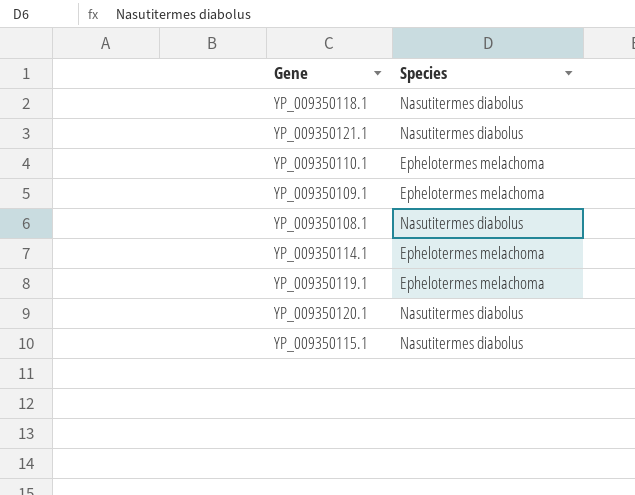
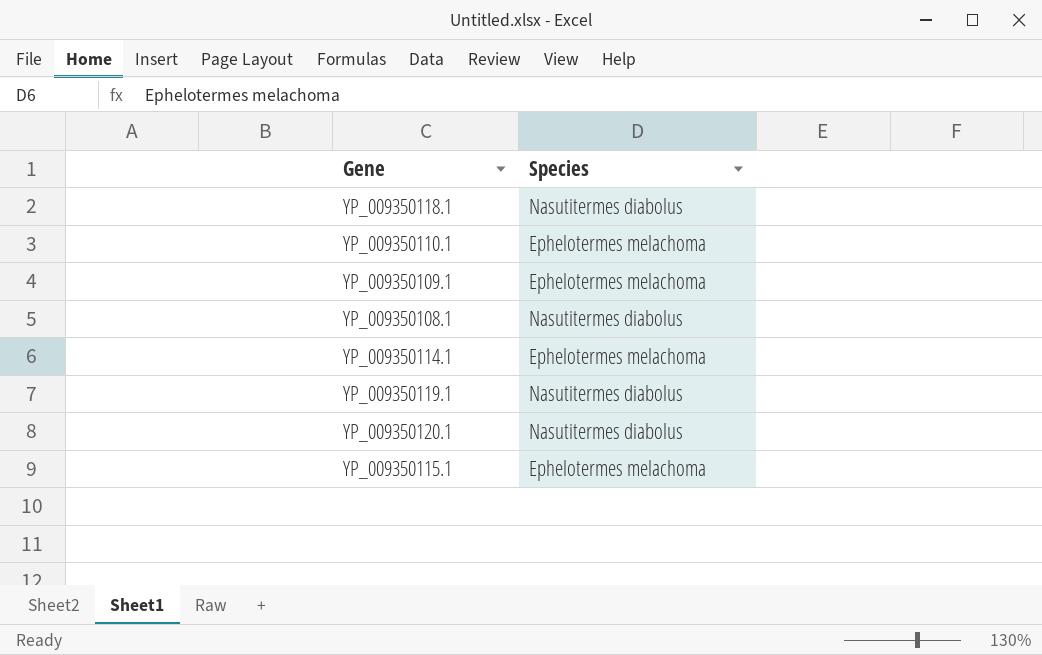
row YP_009350121.1: Nasutitermes diabolus -> none
YP_009350119.1 | Species: Ephelotermes melachoma -> Nasutitermes diabolus
YP_009350115.1 | Species: Nasutitermes diabolus -> Ephelotermes melachoma

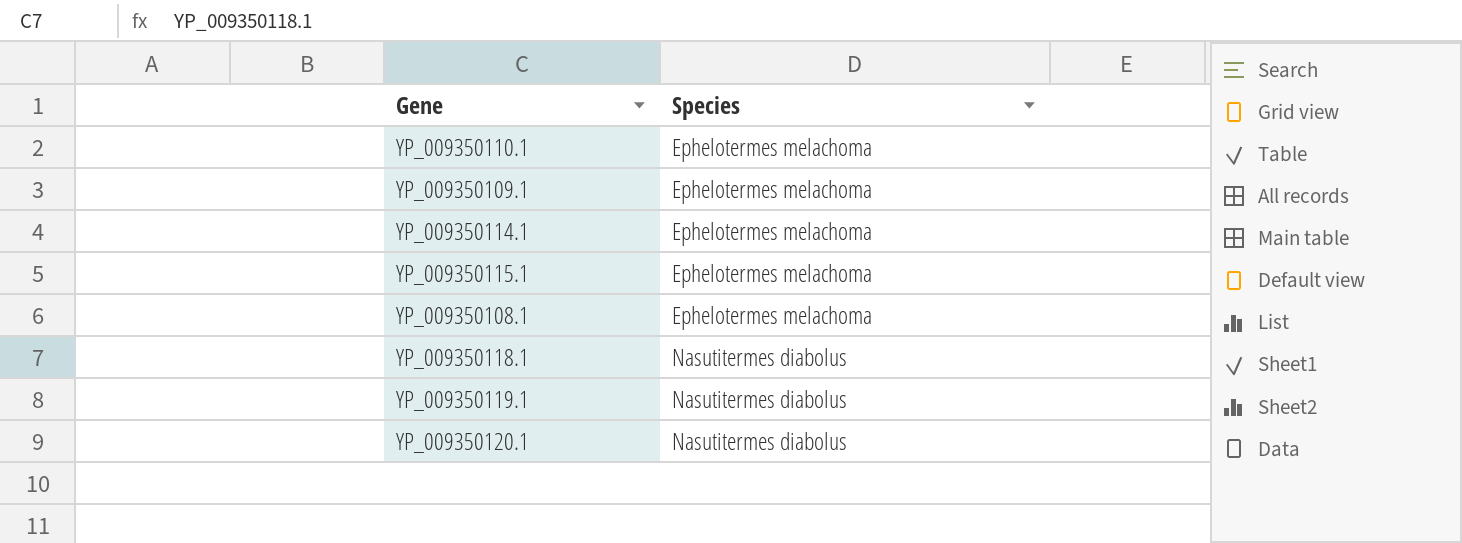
row order: none -> Species ascending
YP_009350108.1 | Species: Nasutitermes diabolus -> Ephelotermes melachoma

